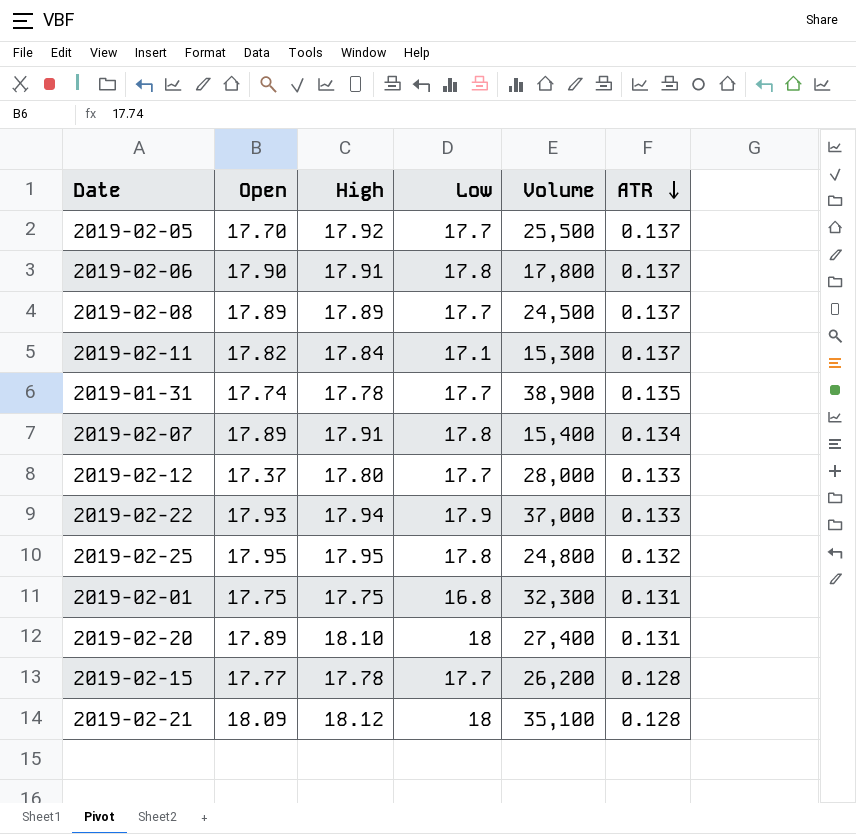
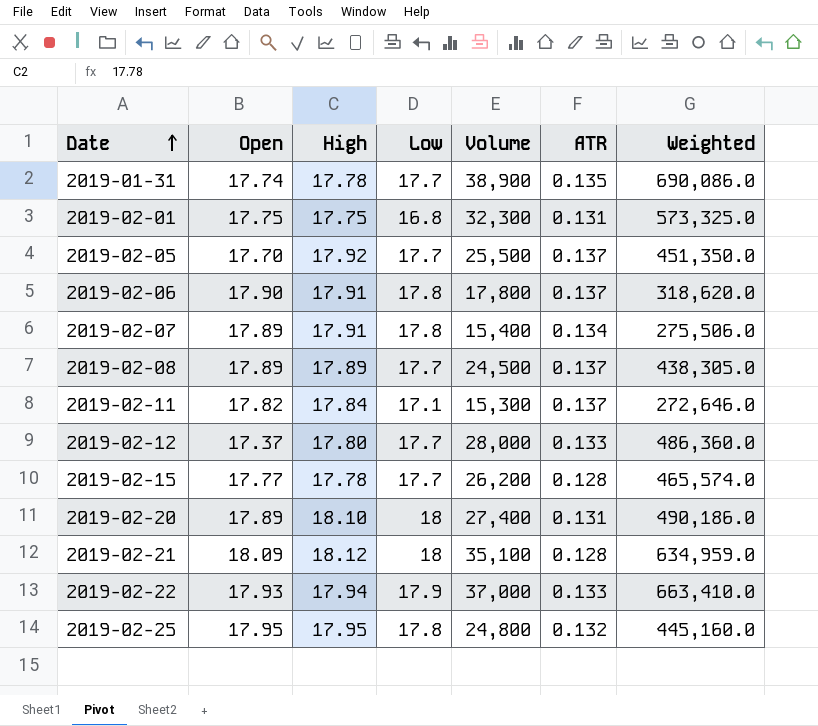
row order: ATR descending -> Date ascending
column Weighted | formula: none -> [Open] * [Volume]

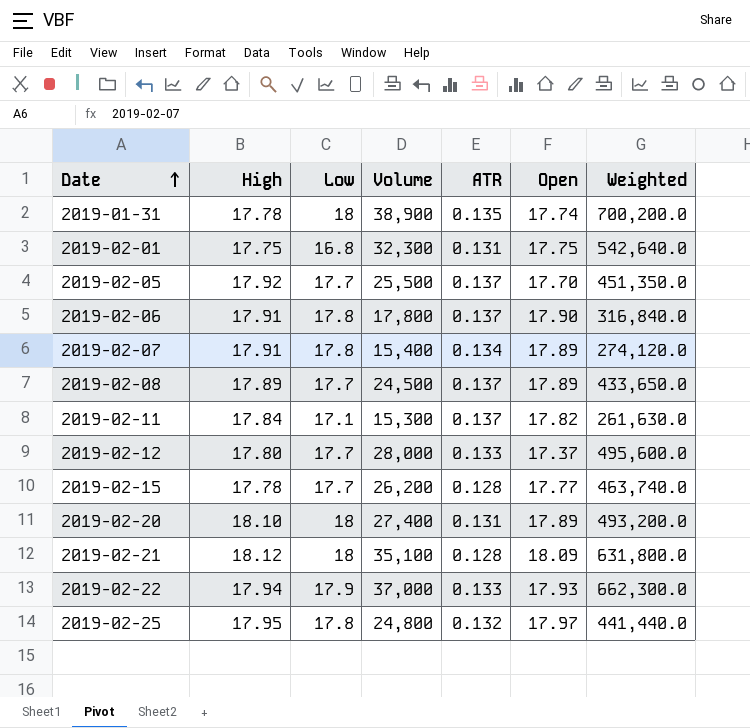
column Open | position: 2 -> 6
column Weighted | formula: [Open] * [Volume] -> [Low] * [Volume]
2019-01-31 | Low: 17.7 -> 18
2019-02-25 | Open: 17.95 -> 17.97

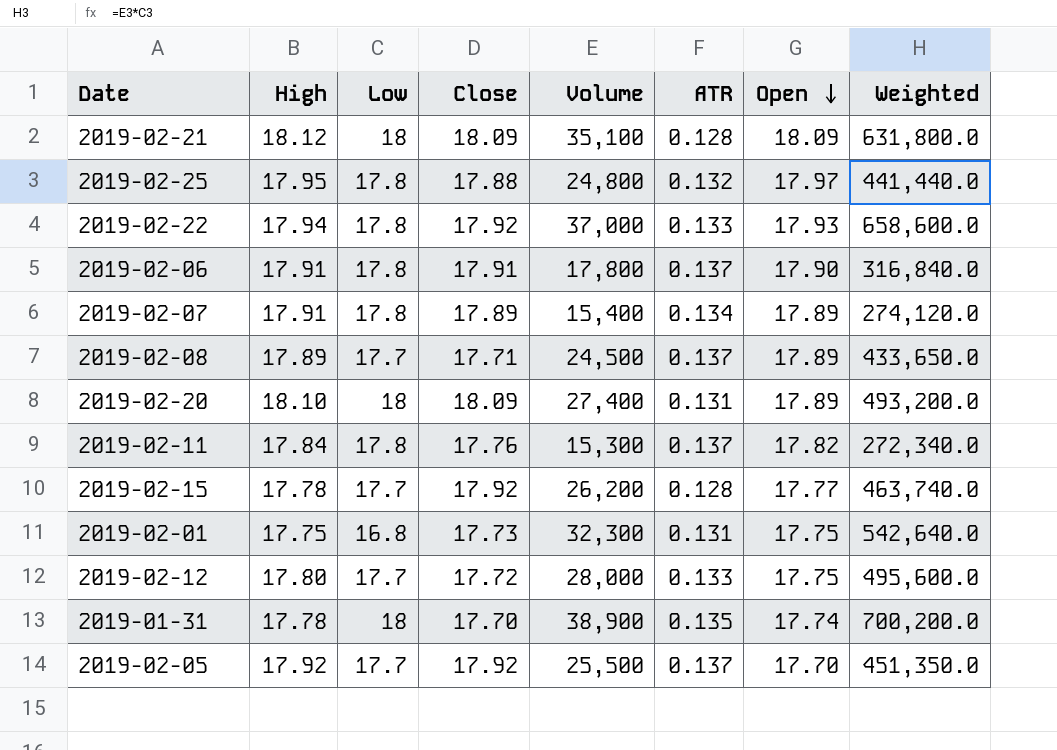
row order: Date ascending -> Open descending
column Close | position: none -> 4
2019-02-22 | Low: 17.9 -> 17.8
2019-02-22 | Weighted: 662,300.0 -> 658,600.0
2019-02-11 | Low: 17.1 -> 17.8
2019-02-11 | Weighted: 261,630.0 -> 272,340.0
2019-02-12 | Open: 17.37 -> 17.75

